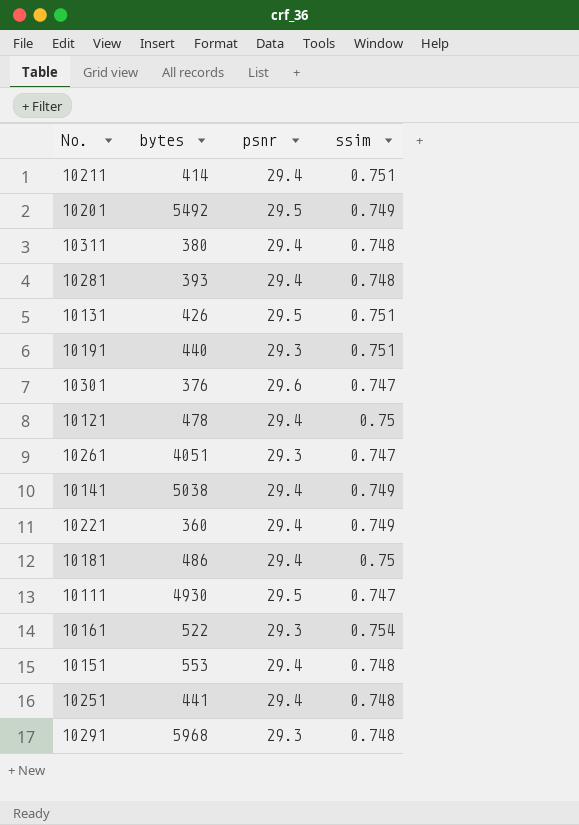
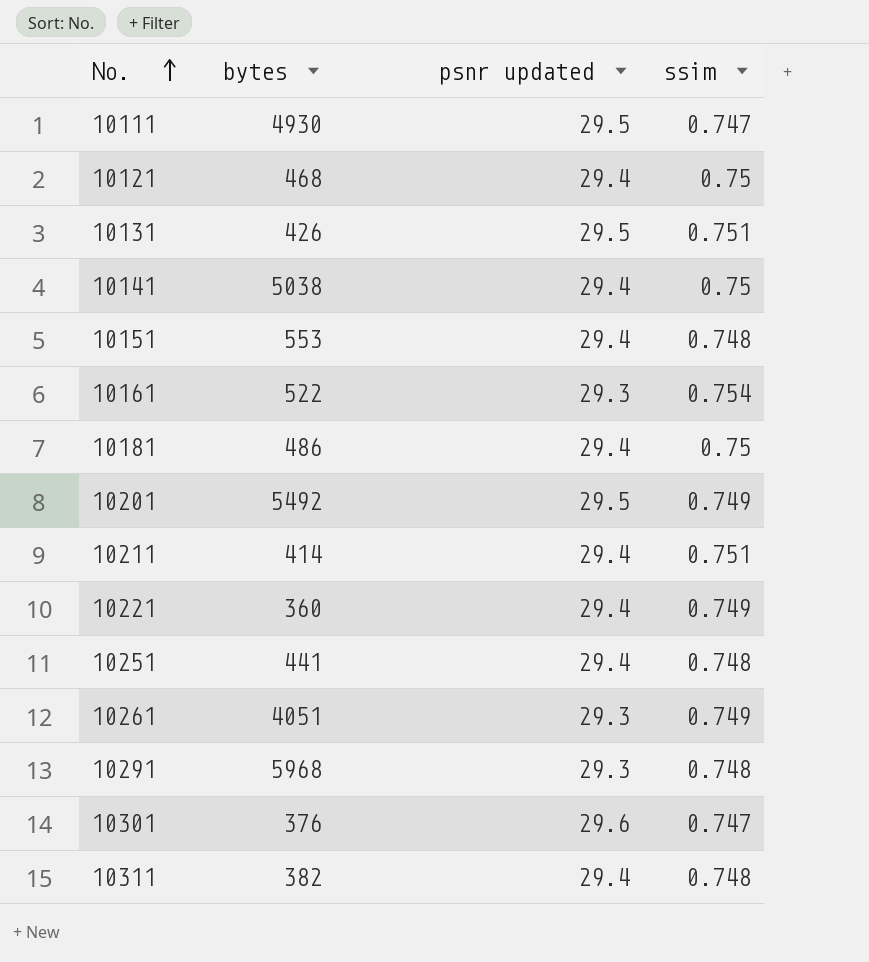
row order: none -> No. ascending
column name: psnr -> psnr updated
row 10281: 393 | 29.4 | 0.748 -> none
row 10191: 440 | 29.3 | 0.751 -> none
10121 | bytes: 478 -> 468
10141 | ssim: 0.749 -> 0.75
10261 | ssim: 0.747 -> 0.749
10311 | bytes: 380 -> 382

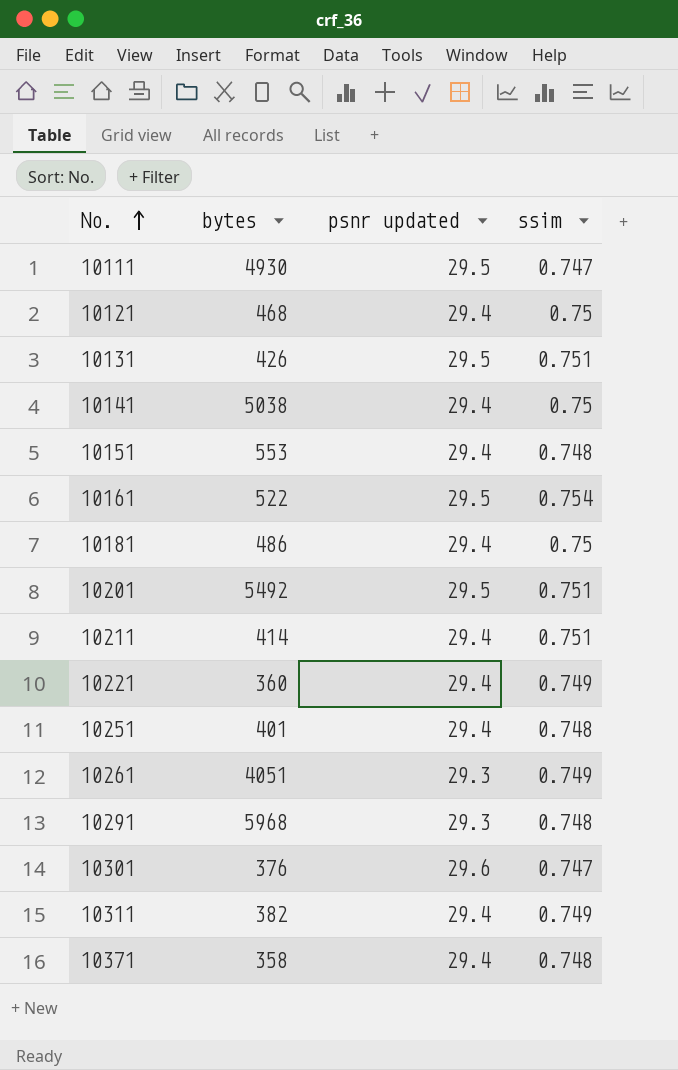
10161 | psnr updated: 29.3 -> 29.5
10201 | ssim: 0.749 -> 0.751
10251 | bytes: 441 -> 401
10311 | ssim: 0.748 -> 0.749
row 10371: none -> 358 | 29.4 | 0.748

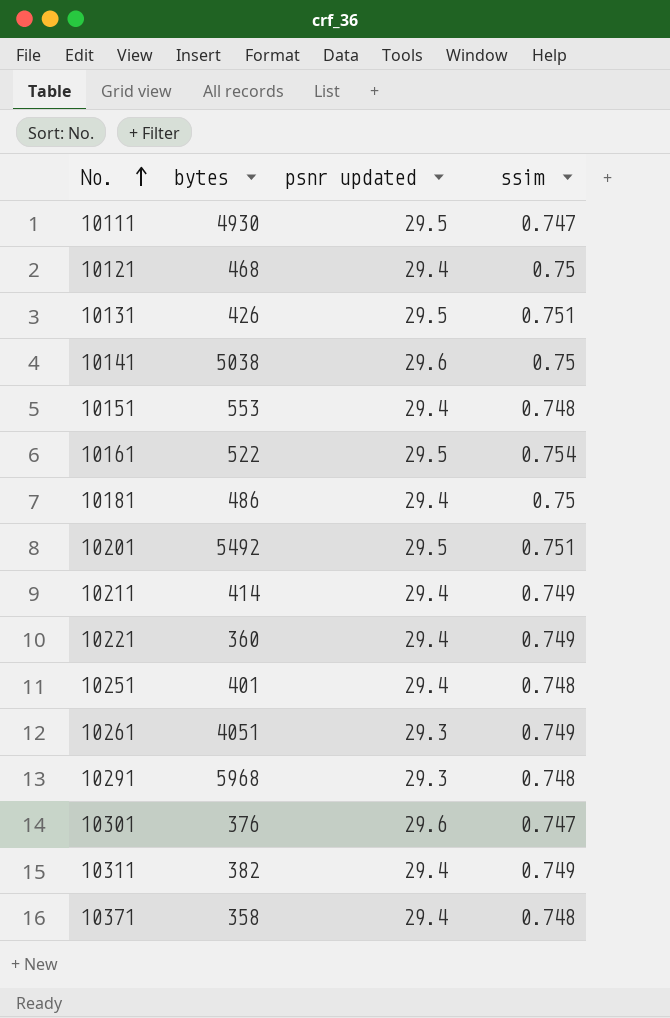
10141 | psnr updated: 29.4 -> 29.6
10211 | ssim: 0.751 -> 0.749

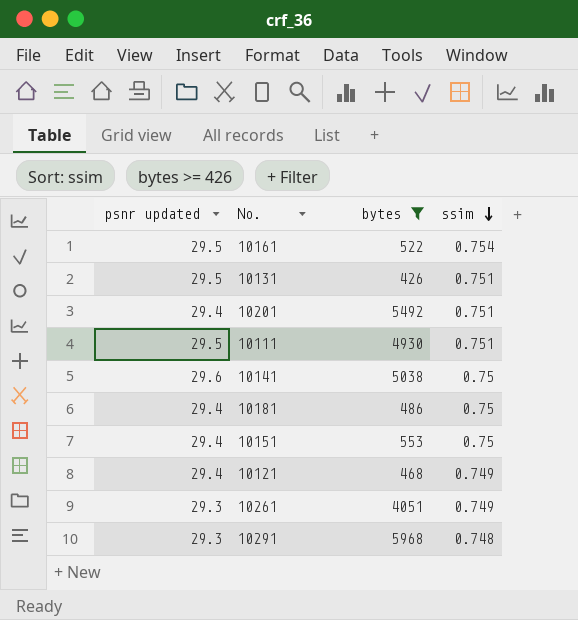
filter: none -> bytes >= 426
row order: No. ascending -> ssim descending
column psnr updated | position: 3 -> 1
10201 | psnr updated: 29.5 -> 29.4
10111 | ssim: 0.747 -> 0.751
10151 | ssim: 0.748 -> 0.75
10121 | ssim: 0.75 -> 0.749

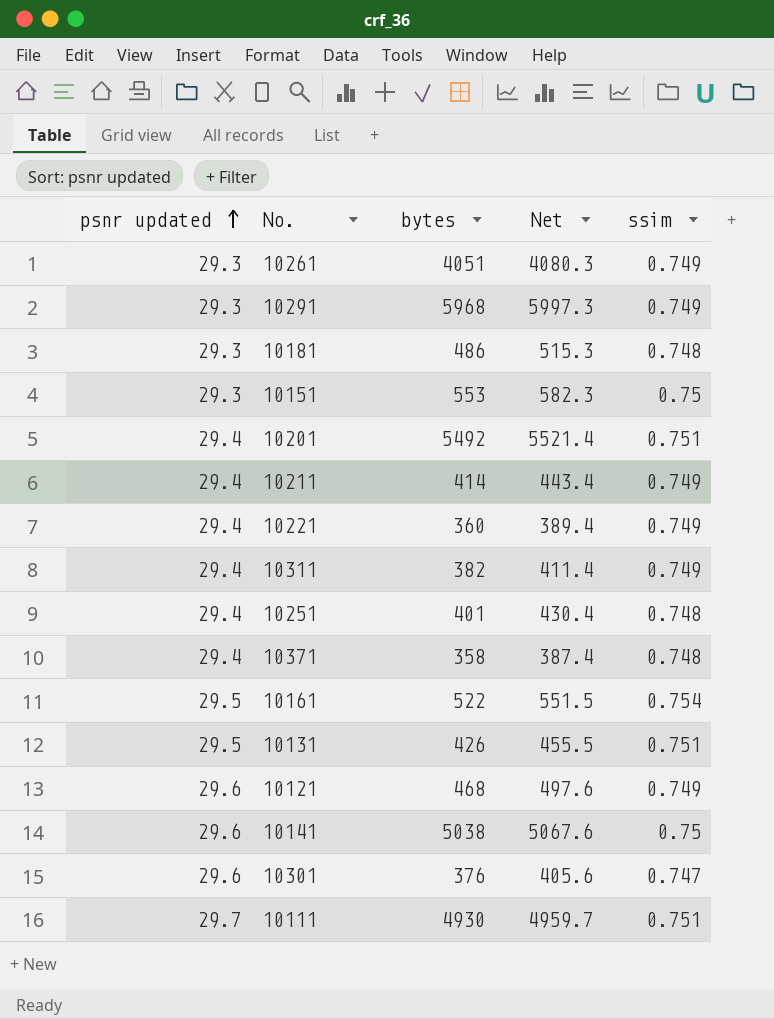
filter: bytes >= 426 -> none
row order: ssim descending -> psnr updated ascending
column Net | formula: none -> [psnr updated] + [bytes]
10291 | ssim: 0.748 -> 0.749
10181 | psnr updated: 29.4 -> 29.3
10181 | ssim: 0.75 -> 0.748
10151 | psnr updated: 29.4 -> 29.3
10121 | psnr updated: 29.4 -> 29.6
10111 | psnr updated: 29.5 -> 29.7

